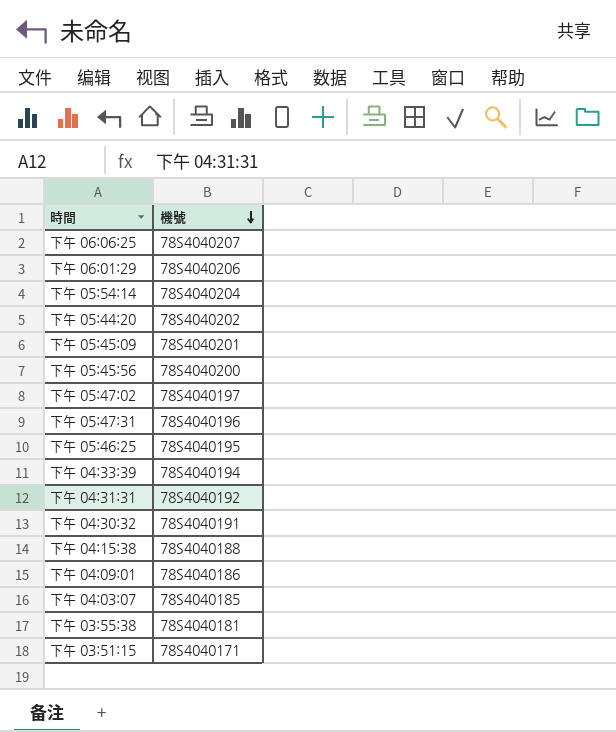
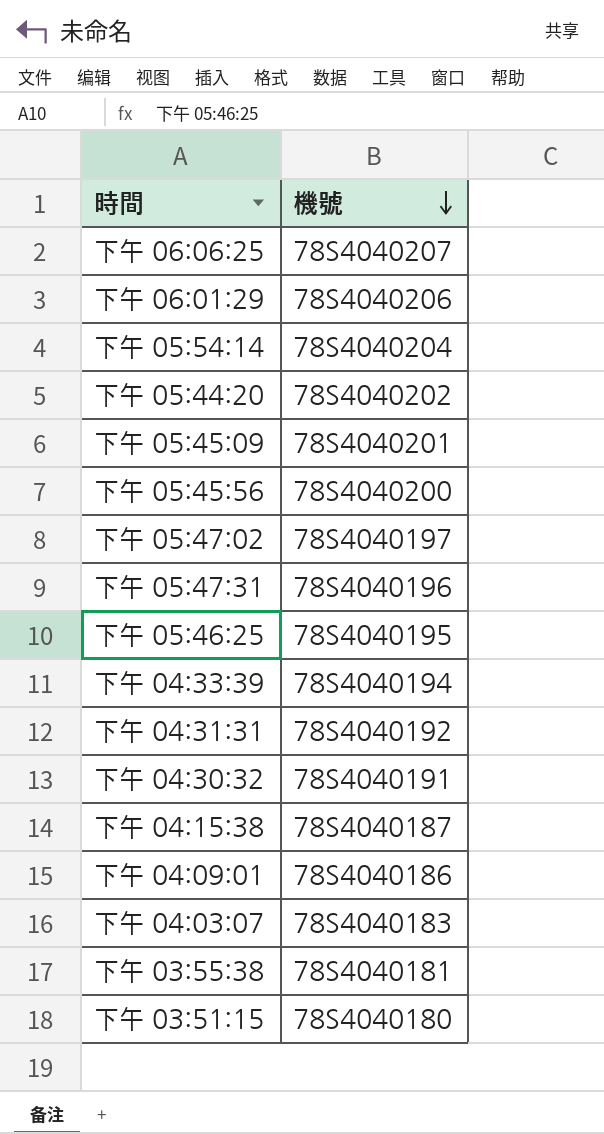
下午 04:15:38 | 機號: 78S4040188 -> 78S4040187
下午 04:03:07 | 機號: 78S4040185 -> 78S4040183
下午 03:51:15 | 機號: 78S4040171 -> 78S4040180

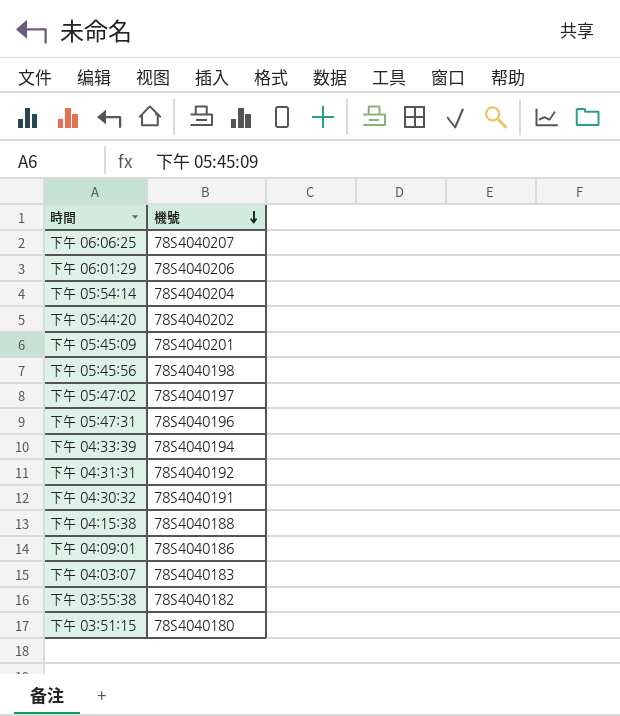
row 下午 05:46:25: 78S4040195 -> none
下午 05:45:56 | 機號: 78S4040200 -> 78S4040198
下午 04:15:38 | 機號: 78S4040187 -> 78S4040188
下午 03:55:38 | 機號: 78S4040181 -> 78S4040182

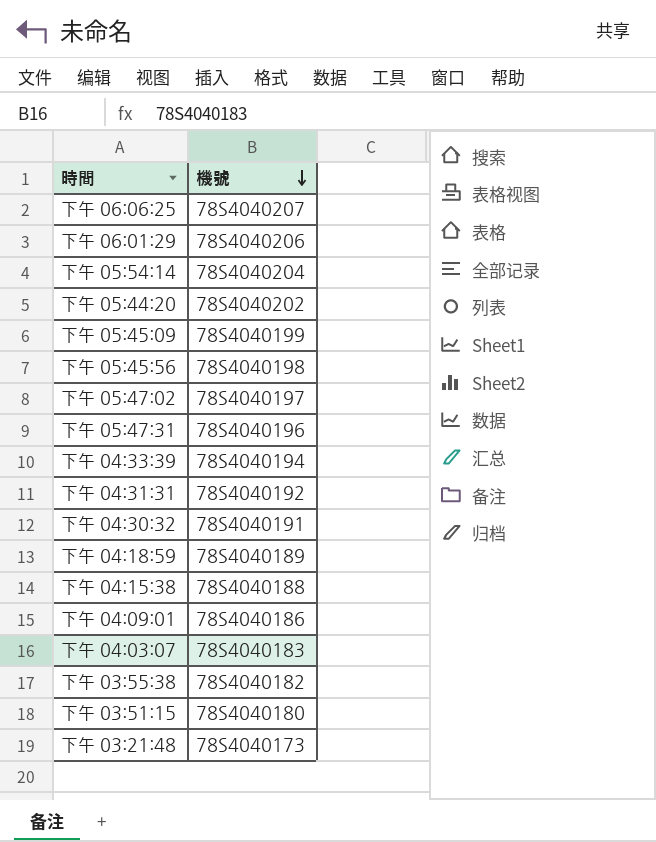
下午 05:45:09 | 機號: 78S4040201 -> 78S4040199
row 下午 04:18:59: none -> 78S4040189
row 下午 03:21:48: none -> 78S4040173

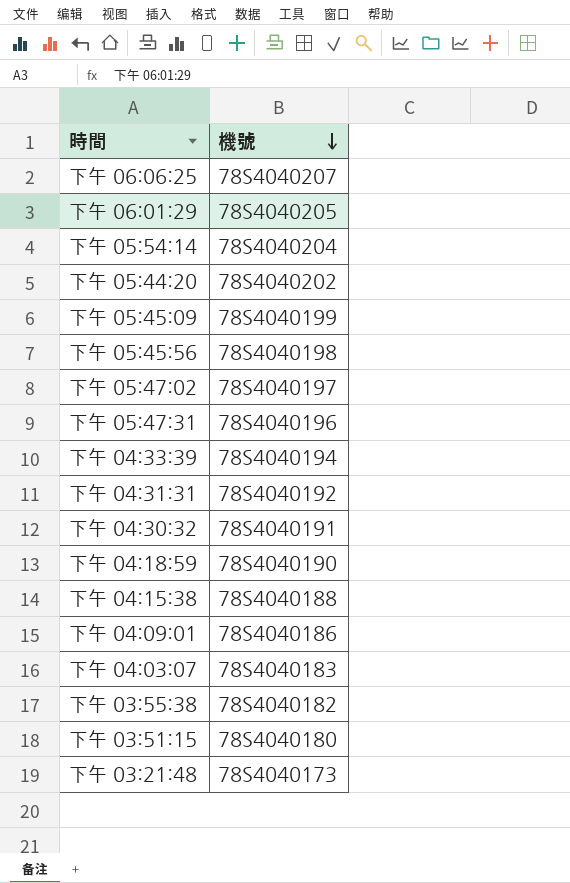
下午 06:01:29 | 機號: 78S4040206 -> 78S4040205
下午 04:18:59 | 機號: 78S4040189 -> 78S4040190

